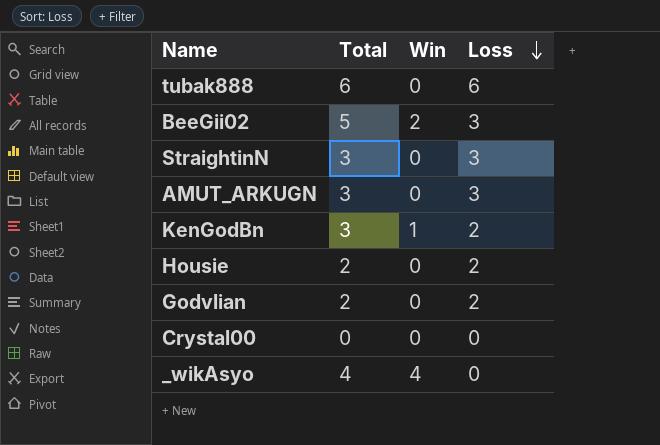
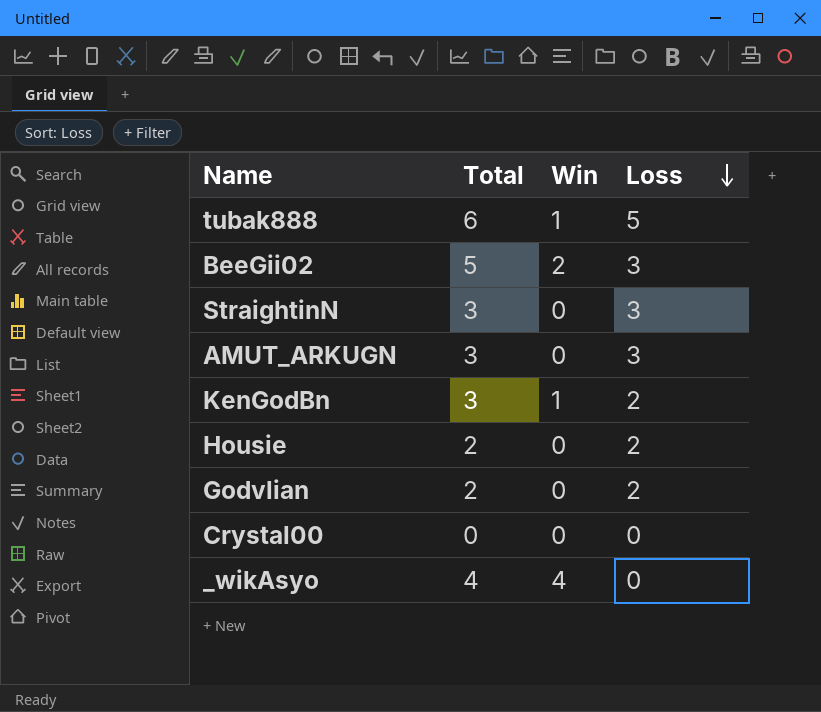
tubak888 | Win: 0 -> 1
tubak888 | Loss: 6 -> 5

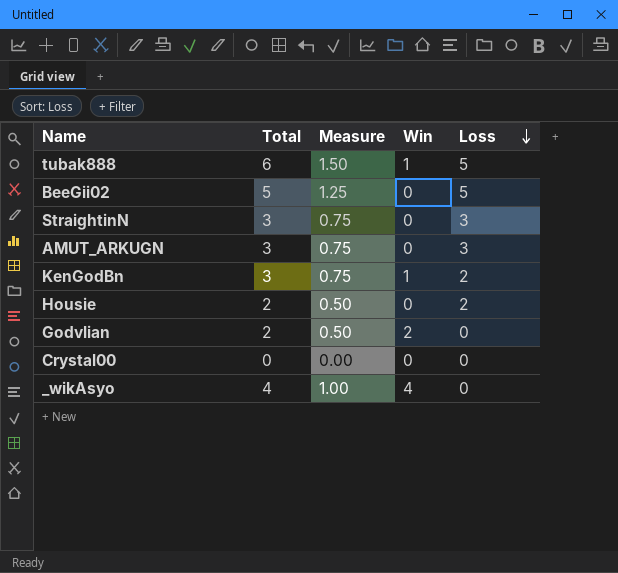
column Measure | formula: none -> [Total] * 0.25
BeeGii02 | Win: 2 -> 0
BeeGii02 | Loss: 3 -> 5
Godvlian | Win: 0 -> 2
Godvlian | Loss: 2 -> 0

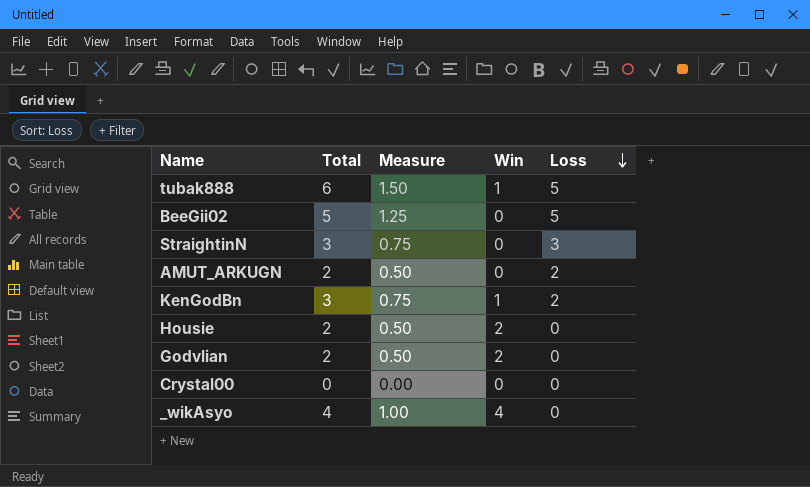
AMUT_ARKUGN | Total: 3 -> 2
AMUT_ARKUGN | Measure: 0.75 -> 0.50
AMUT_ARKUGN | Loss: 3 -> 2
Housie | Win: 0 -> 2
Housie | Loss: 2 -> 0

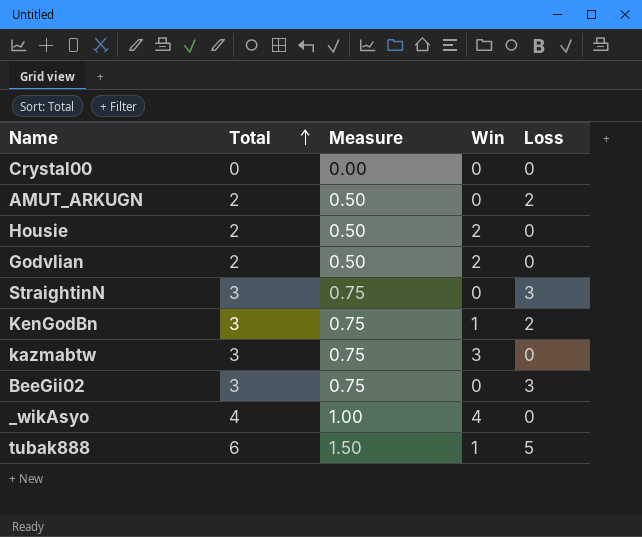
row order: Loss descending -> Total ascending
row kazmabtw: none -> 3 | 0.75 | 3 | 0
BeeGii02 | Total: 5 -> 3
BeeGii02 | Measure: 1.25 -> 0.75
BeeGii02 | Loss: 5 -> 3

